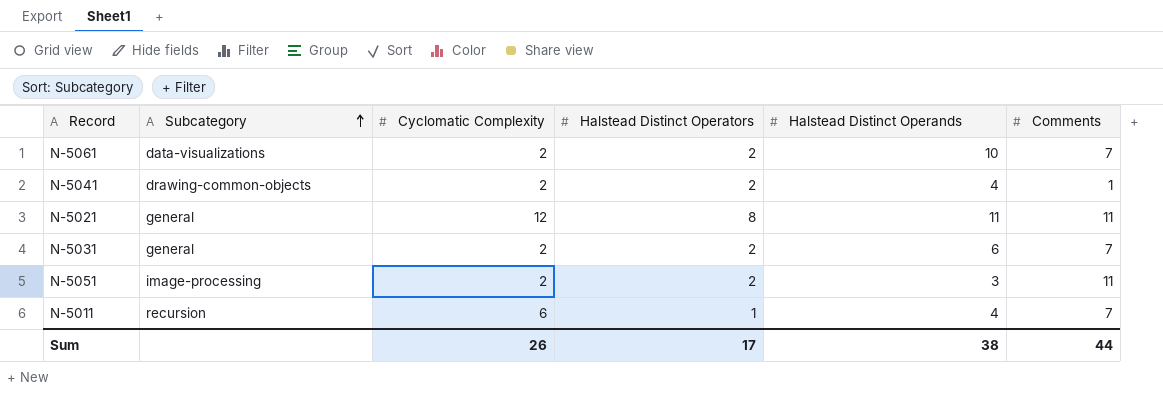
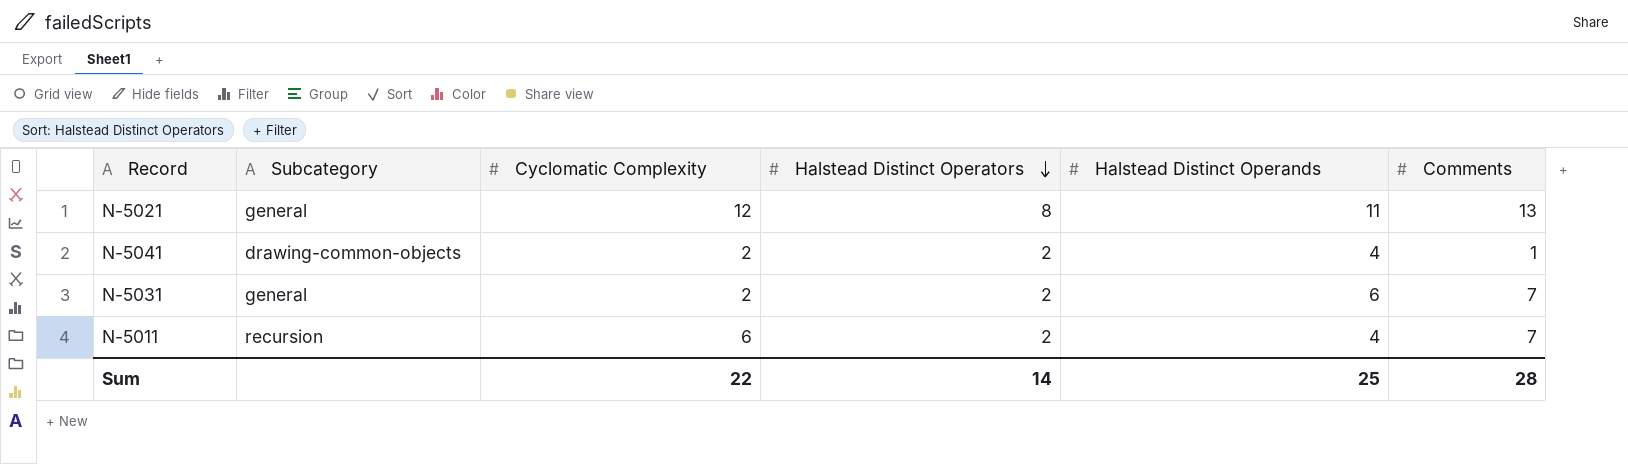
row order: Subcategory ascending -> Halstead Distinct Operators descending
row N-5061: data-visualizations | 2 | 2 | 10 | 7 -> none
row N-5051: image-processing | 2 | 2 | 3 | 11 -> none
N-5021 | Comments: 11 -> 13
N-5011 | Halstead Distinct Operators: 1 -> 2
Sum | Cyclomatic Complexity: 26 -> 22
Sum | Halstead Distinct Operators: 17 -> 14
Sum | Halstead Distinct Operands: 38 -> 25
Sum | Comments: 44 -> 28

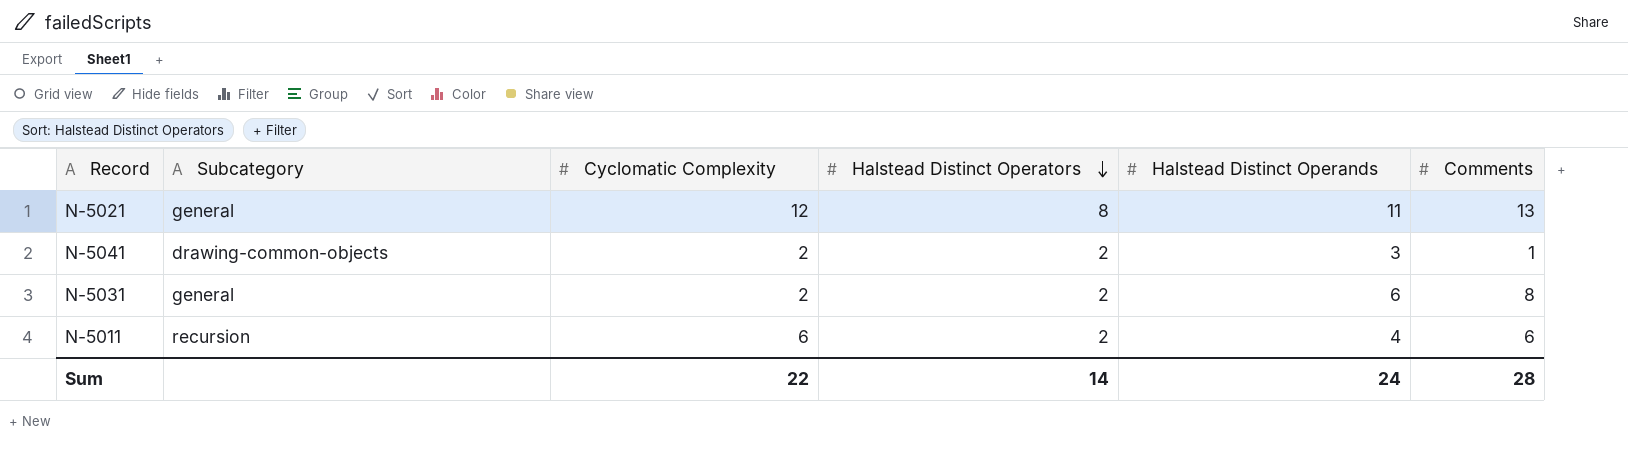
N-5041 | Halstead Distinct Operands: 4 -> 3
N-5031 | Comments: 7 -> 8
N-5011 | Comments: 7 -> 6
Sum | Halstead Distinct Operands: 25 -> 24

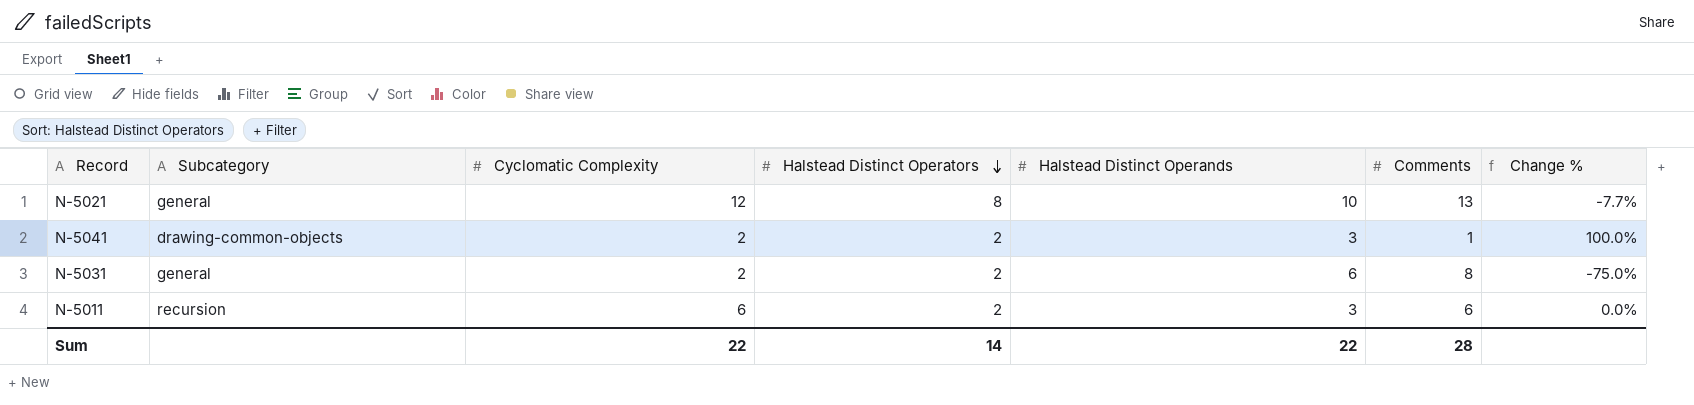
column Change % | formula: none -> ([Cyclomatic Complexity] - [Comments]) / [Comments]
N-5021 | Halstead Distinct Operands: 11 -> 10
N-5011 | Halstead Distinct Operands: 4 -> 3
Sum | Halstead Distinct Operands: 24 -> 22

